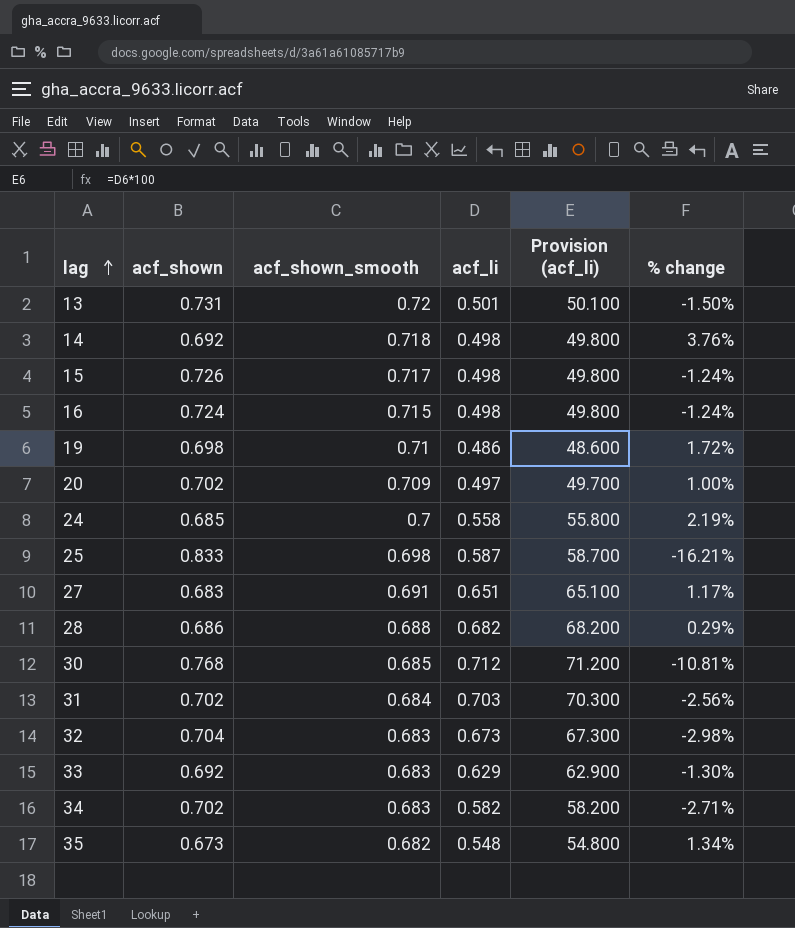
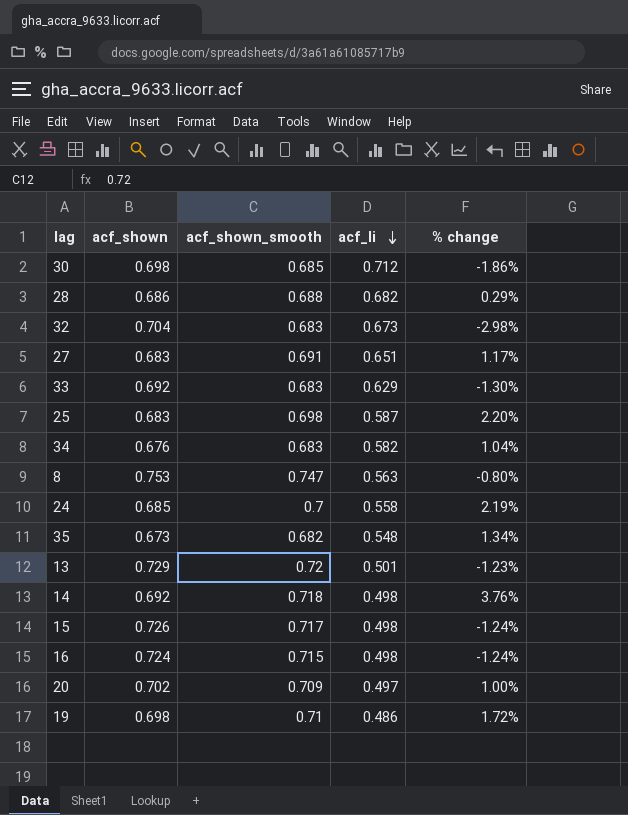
row order: lag ascending -> acf_li descending
column Provision (acf_li) | formula: [acf_li] * 100 -> none
row 31: 0.702 | 0.684 | 0.703 | 70.300 | -2.56% -> none
30 | acf_shown: 0.768 -> 0.698
30 | % change: -10.81% -> -1.86%
25 | acf_shown: 0.833 -> 0.683
25 | % change: -16.21% -> 2.20%
34 | acf_shown: 0.702 -> 0.676
34 | % change: -2.71% -> 1.04%
row 8: none -> 0.753 | 0.747 | 0.563 | -0.80%
13 | acf_shown: 0.731 -> 0.729
13 | % change: -1.50% -> -1.23%

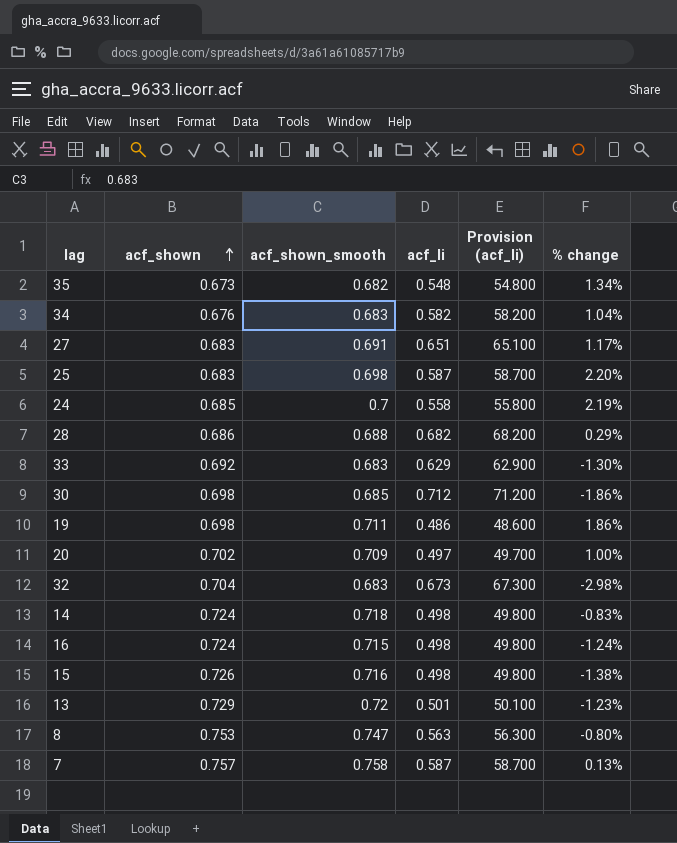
row order: acf_li descending -> acf_shown ascending
column Provision (acf_li) | formula: none -> [acf_li] * 100
19 | acf_shown_smooth: 0.71 -> 0.711
19 | % change: 1.72% -> 1.86%
14 | acf_shown: 0.692 -> 0.724
14 | % change: 3.76% -> -0.83%
15 | acf_shown_smooth: 0.717 -> 0.716
15 | % change: -1.24% -> -1.38%
row 7: none -> 0.757 | 0.758 | 0.587 | 58.700 | 0.13%

